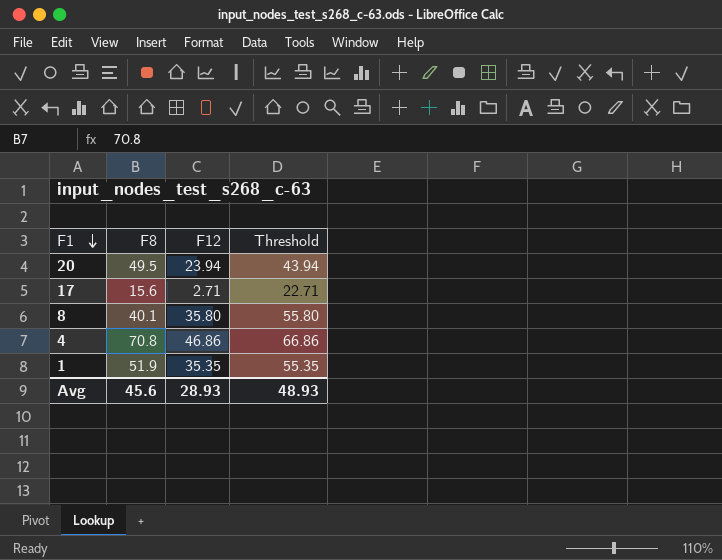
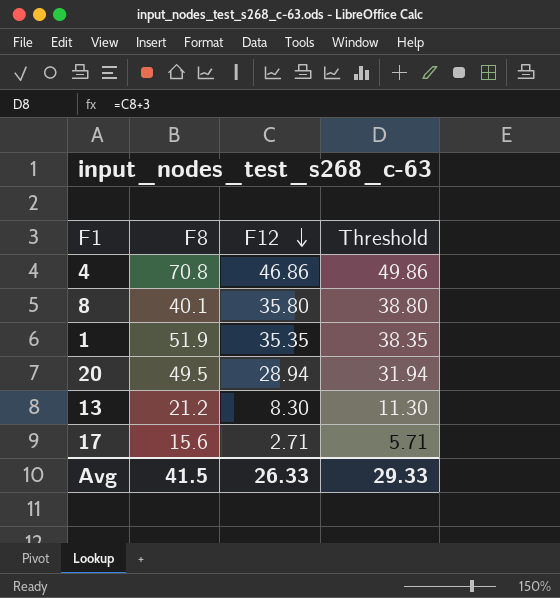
row order: F1 descending -> F12 descending
column Threshold | formula: [F12] + 20 -> [F12] + 3
20 | F12: 23.94 -> 28.94
row 13: none -> 21.2 | 8.30 | 11.30
Avg | F8: 45.6 -> 41.5
Avg | F12: 28.93 -> 26.33
Avg | Threshold: 48.93 -> 29.33

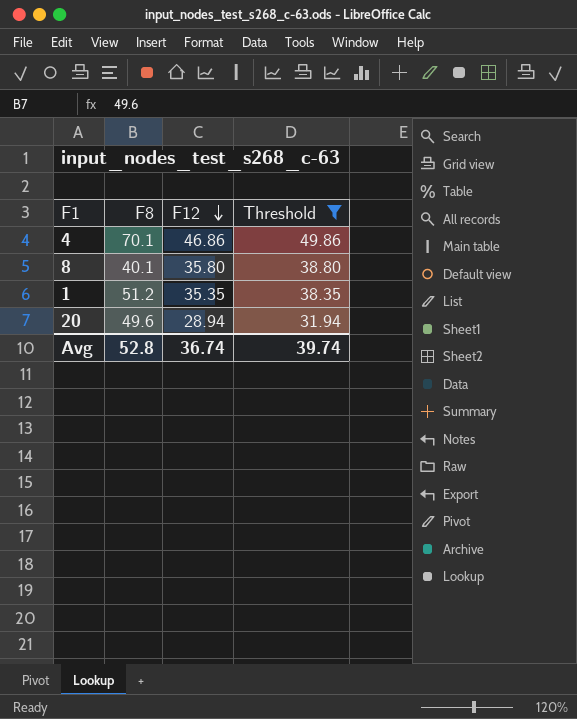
filter: none -> Threshold >= 31.94
4 | F8: 70.8 -> 70.1
1 | F8: 51.9 -> 51.2
20 | F8: 49.5 -> 49.6
Avg | F8: 41.5 -> 52.8
Avg | F12: 26.33 -> 36.74
Avg | Threshold: 29.33 -> 39.74

